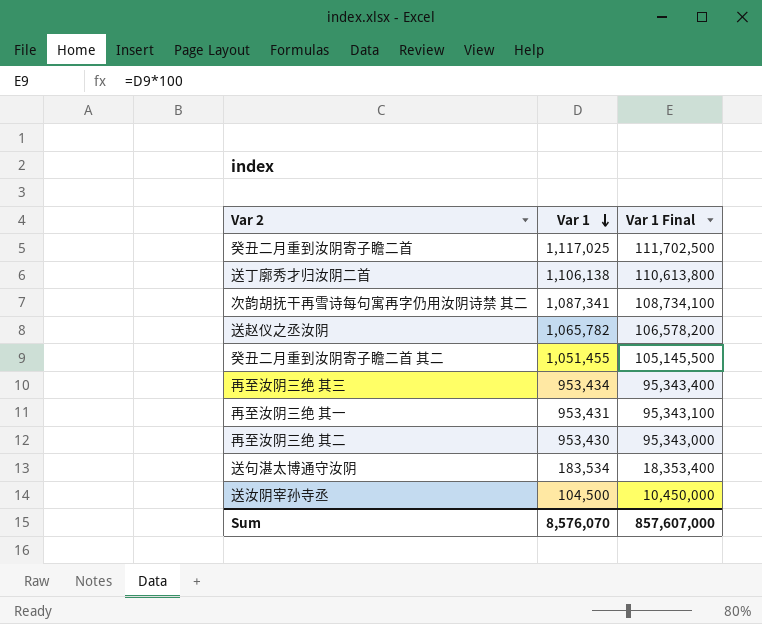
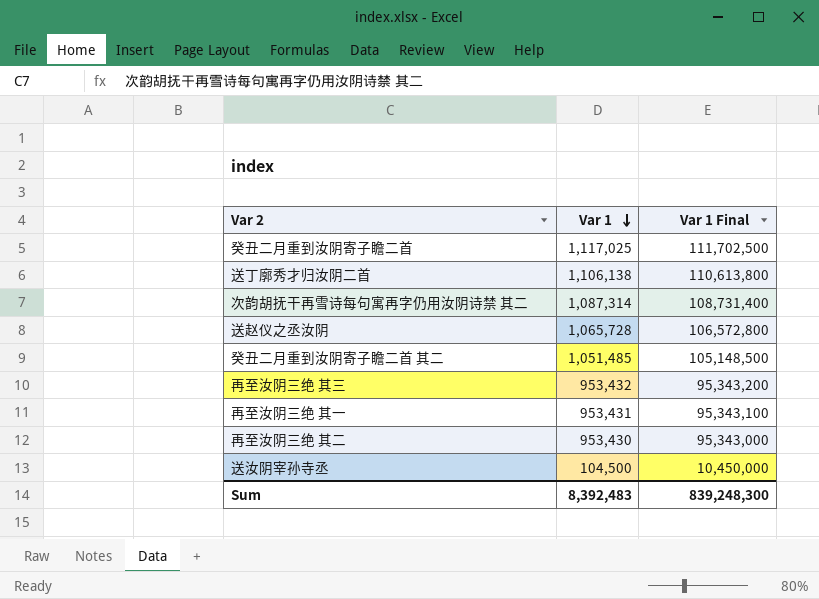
row 送句湛太博通守汝阴: 183,534 | 18,353,400 -> none
次韵胡抚干再雪诗每句寓再字仍用汝阴诗禁 其二 | Var 1: 1,087,341 -> 1,087,314
次韵胡抚干再雪诗每句寓再字仍用汝阴诗禁 其二 | Var 1 Final: 108,734,100 -> 108,731,400
送赵仪之丞汝阴 | Var 1: 1,065,782 -> 1,065,728
送赵仪之丞汝阴 | Var 1 Final: 106,578,200 -> 106,572,800
癸丑二月重到汝阴寄子瞻二首 其二 | Var 1: 1,051,455 -> 1,051,485
癸丑二月重到汝阴寄子瞻二首 其二 | Var 1 Final: 105,145,500 -> 105,148,500
再至汝阴三绝 其三 | Var 1: 953,434 -> 953,432
再至汝阴三绝 其三 | Var 1 Final: 95,343,400 -> 95,343,200
Sum | Var 1: 8,576,070 -> 8,392,483
Sum | Var 1 Final: 857,607,000 -> 839,248,300

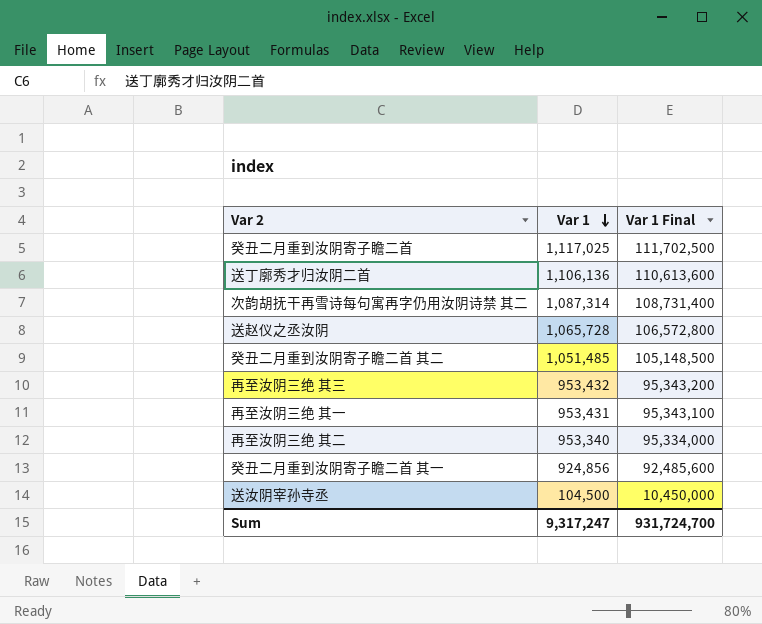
送丁廓秀才归汝阴二首 | Var 1: 1,106,138 -> 1,106,136
送丁廓秀才归汝阴二首 | Var 1 Final: 110,613,800 -> 110,613,600
再至汝阴三绝 其二 | Var 1: 953,430 -> 953,340
再至汝阴三绝 其二 | Var 1 Final: 95,343,000 -> 95,334,000
row 癸丑二月重到汝阴寄子瞻二首 其一: none -> 924,856 | 92,485,600
Sum | Var 1: 8,392,483 -> 9,317,247
Sum | Var 1 Final: 839,248,300 -> 931,724,700

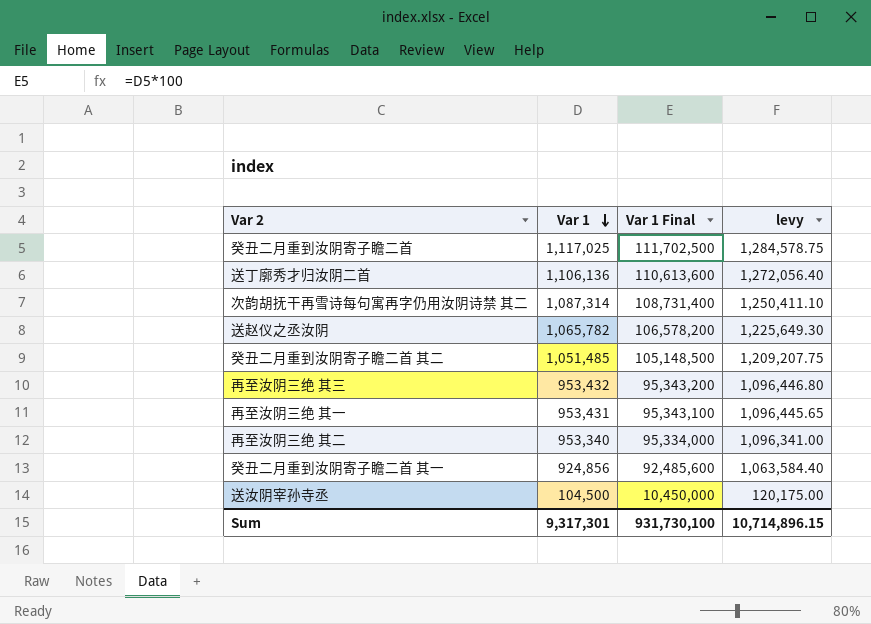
column levy | formula: none -> [Var 1] * 1.15
送赵仪之丞汝阴 | Var 1: 1,065,728 -> 1,065,782
送赵仪之丞汝阴 | Var 1 Final: 106,572,800 -> 106,578,200
Sum | Var 1: 9,317,247 -> 9,317,301
Sum | Var 1 Final: 931,724,700 -> 931,730,100

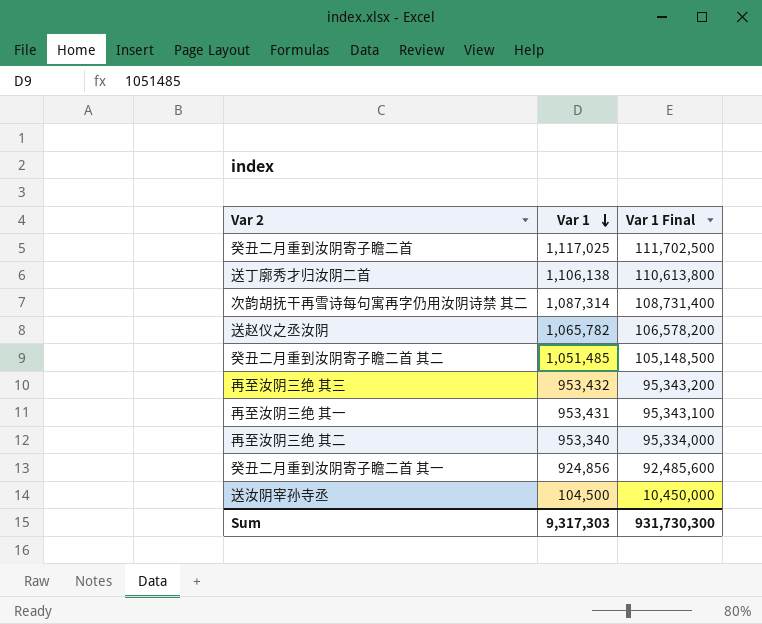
column levy | formula: [Var 1] * 1.15 -> none
送丁廓秀才归汝阴二首 | Var 1: 1,106,136 -> 1,106,138
送丁廓秀才归汝阴二首 | Var 1 Final: 110,613,600 -> 110,613,800
Sum | Var 1: 9,317,301 -> 9,317,303
Sum | Var 1 Final: 931,730,100 -> 931,730,300

